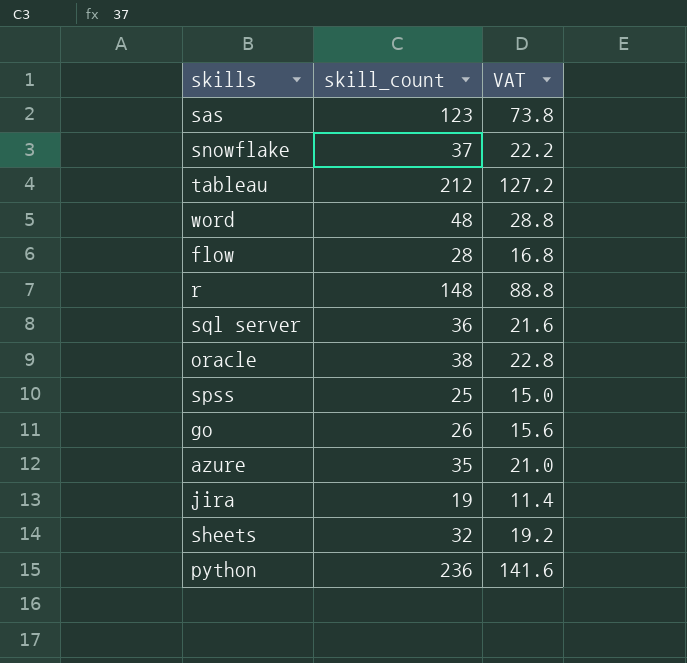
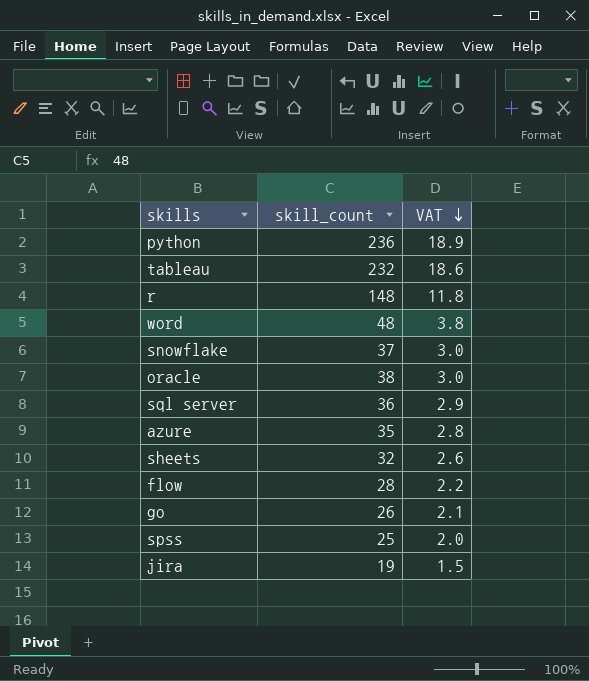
row order: none -> VAT descending
column VAT | formula: [skill_count] * 0.6 -> [skill_count] * 0.08
row sas: 123 | 73.8 -> none
tableau | skill_count: 212 -> 232

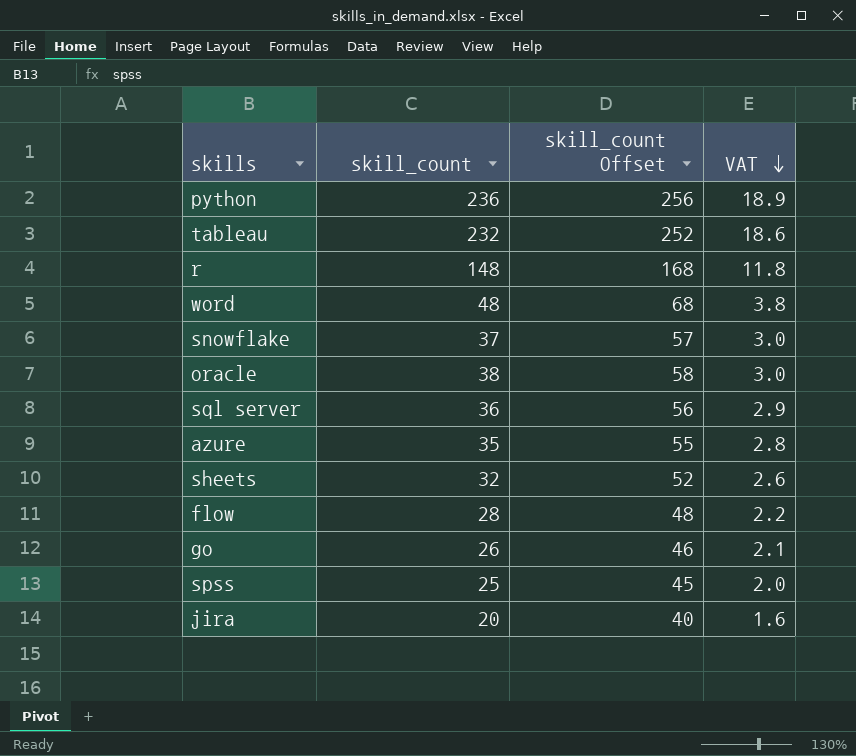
column skill_count Offset | formula: none -> [skill_count] + 20
jira | skill_count: 19 -> 20
jira | VAT: 1.5 -> 1.6

